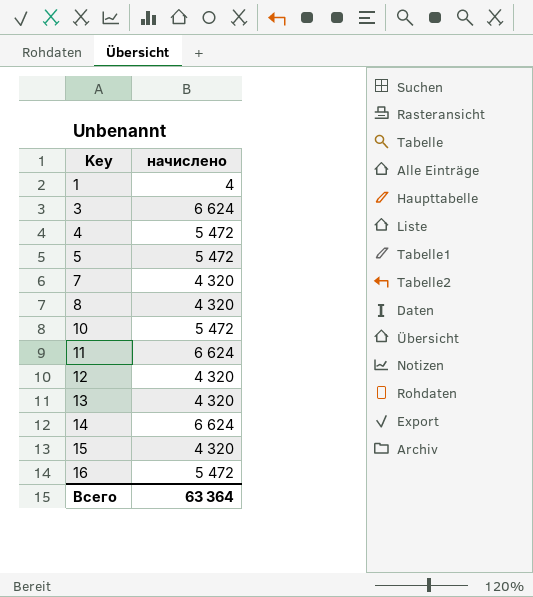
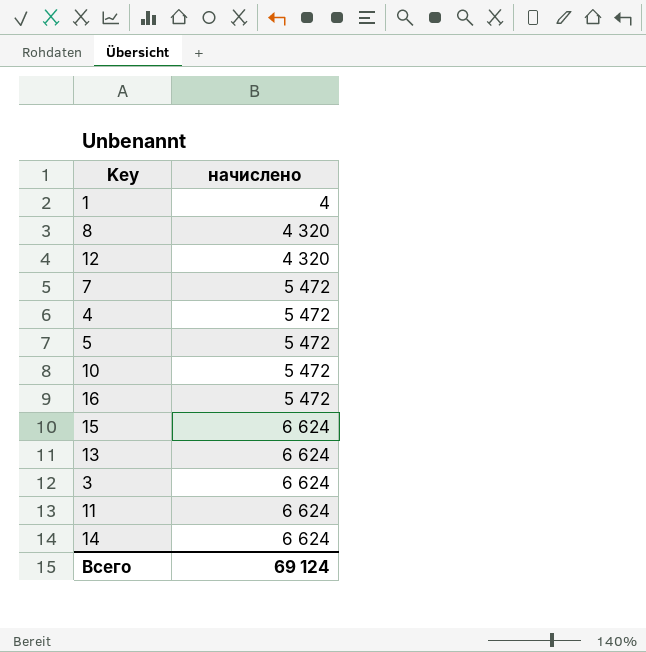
row order: Key ascending -> начислено ascending
7 | начислено: 4 320 -> 5 472
15 | начислено: 4 320 -> 6 624
13 | начислено: 4 320 -> 6 624
Всего | начислено: 63 364 -> 69 124

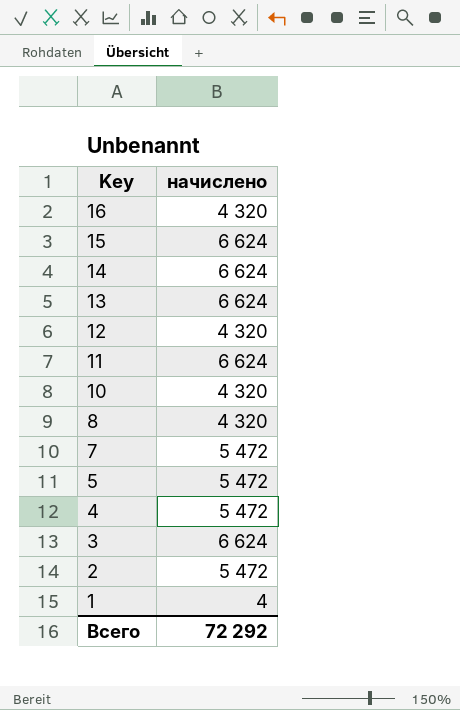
row order: начислено ascending -> Key descending
16 | начислено: 5 472 -> 4 320
10 | начислено: 5 472 -> 4 320
row 2: none -> 5 472
Всего | начислено: 69 124 -> 72 292

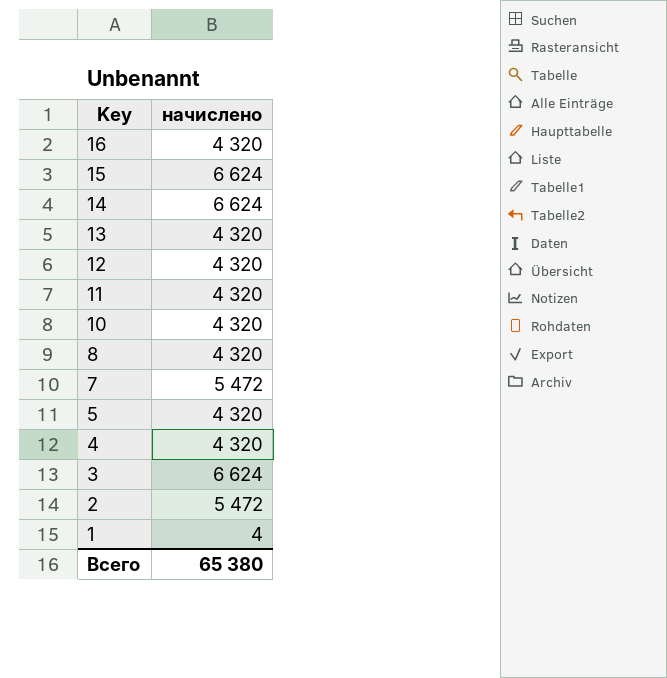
13 | начислено: 6 624 -> 4 320
11 | начислено: 6 624 -> 4 320
5 | начислено: 5 472 -> 4 320
4 | начислено: 5 472 -> 4 320
Всего | начислено: 72 292 -> 65 380

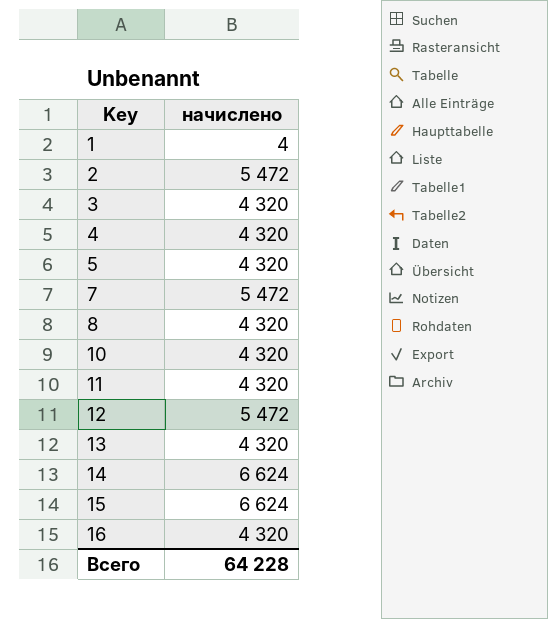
row order: Key descending -> Key ascending
3 | начислено: 6 624 -> 4 320
12 | начислено: 4 320 -> 5 472
Всего | начислено: 65 380 -> 64 228

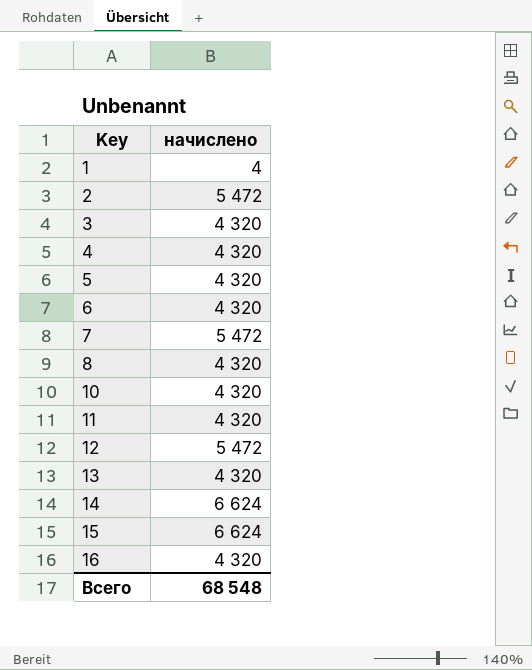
row 6: none -> 4 320
Всего | начислено: 64 228 -> 68 548

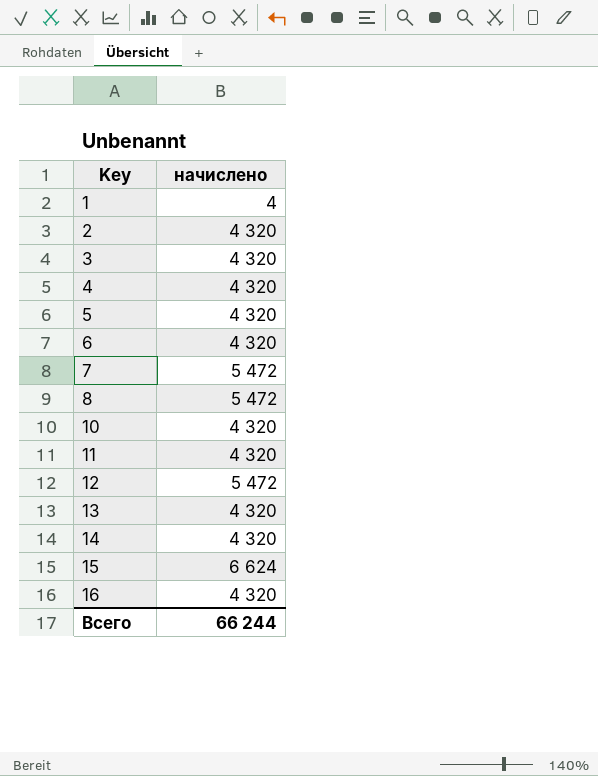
2 | начислено: 5 472 -> 4 320
8 | начислено: 4 320 -> 5 472
14 | начислено: 6 624 -> 4 320
Всего | начислено: 68 548 -> 66 244

